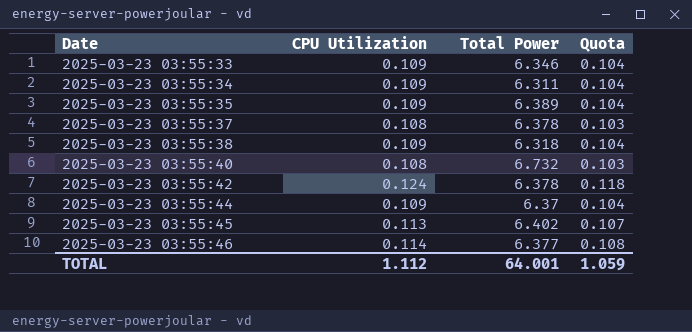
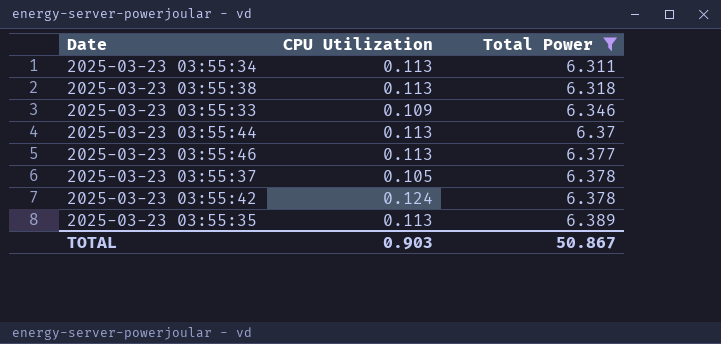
filter: none -> Total Power <= 6.389
row order: Date ascending -> Total Power ascending
column Quota | formula: [CPU Utilization] * 0.95 -> none
2025-03-23 03:55:34 | CPU Utilization: 0.109 -> 0.113
2025-03-23 03:55:38 | CPU Utilization: 0.109 -> 0.113
2025-03-23 03:55:44 | CPU Utilization: 0.109 -> 0.113
2025-03-23 03:55:46 | CPU Utilization: 0.114 -> 0.113
2025-03-23 03:55:37 | CPU Utilization: 0.108 -> 0.105
2025-03-23 03:55:35 | CPU Utilization: 0.109 -> 0.113
TOTAL | CPU Utilization: 1.112 -> 0.903
TOTAL | Total Power: 64.001 -> 50.867

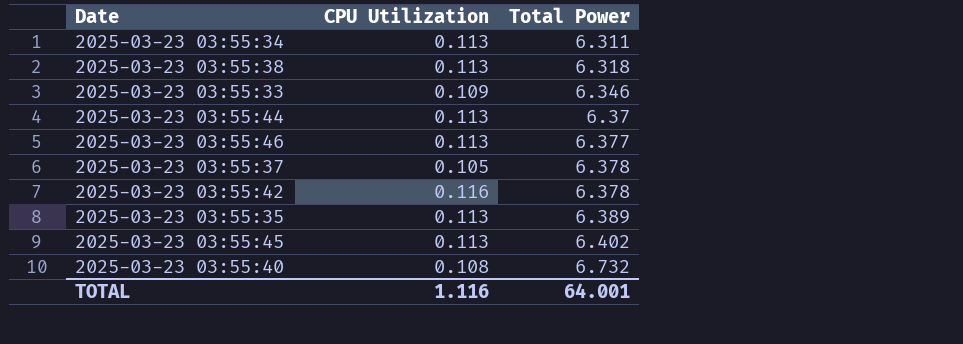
filter: Total Power <= 6.389 -> none
2025-03-23 03:55:42 | CPU Utilization: 0.124 -> 0.116
TOTAL | CPU Utilization: 0.903 -> 1.116
TOTAL | Total Power: 50.867 -> 64.001

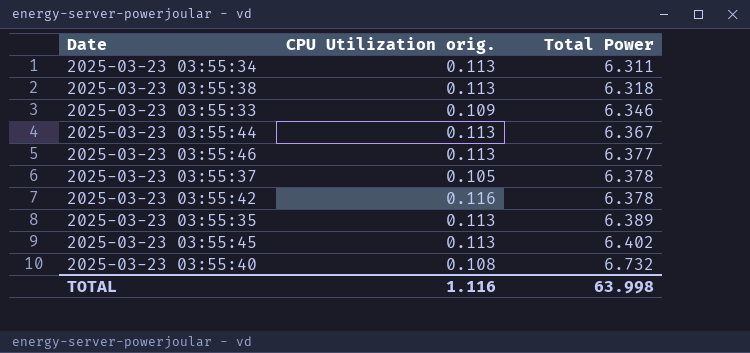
column name: CPU Utilization -> CPU Utilization orig.
2025-03-23 03:55:44 | Total Power: 6.37 -> 6.367
TOTAL | Total Power: 64.001 -> 63.998

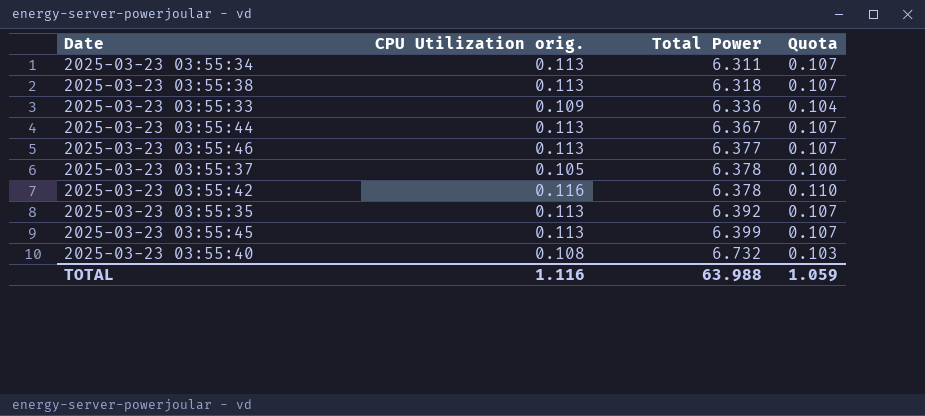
column Quota | formula: none -> [CPU Utilization orig.] * 0.95
2025-03-23 03:55:33 | Total Power: 6.346 -> 6.336
2025-03-23 03:55:35 | Total Power: 6.389 -> 6.392
2025-03-23 03:55:45 | Total Power: 6.402 -> 6.399
TOTAL | Total Power: 63.998 -> 63.988

